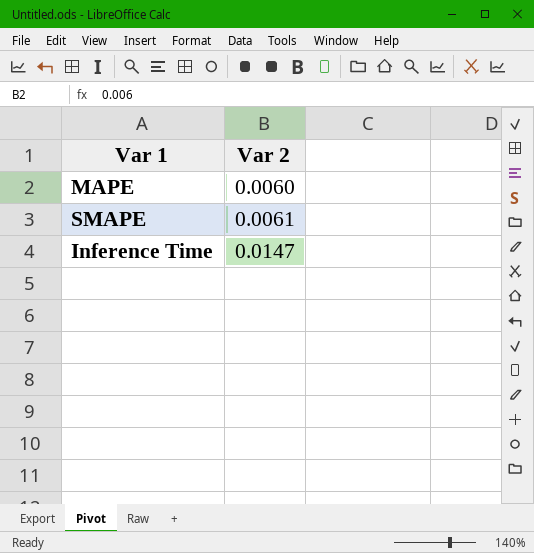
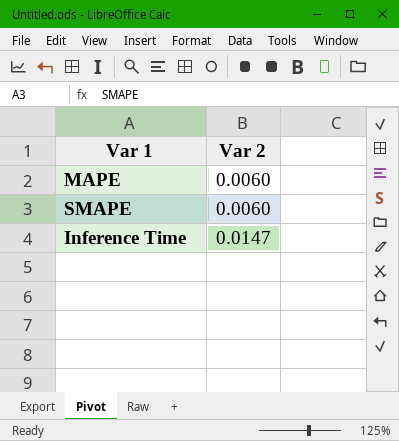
SMAPE | Var 2: 0.0061 -> 0.0060

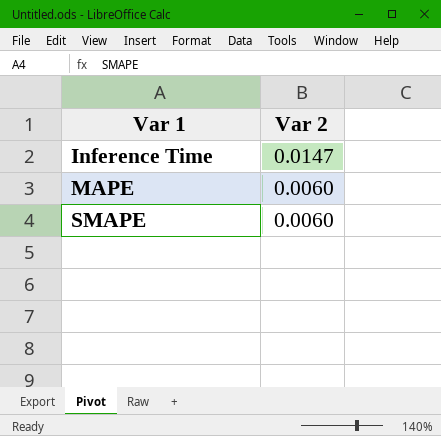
row order: Var 2 ascending -> Var 1 ascending

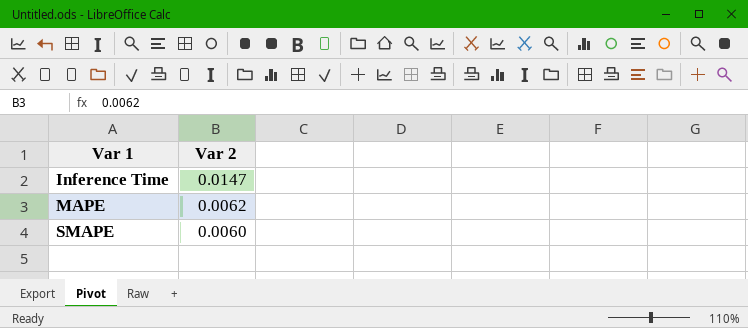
MAPE | Var 2: 0.0060 -> 0.0062

